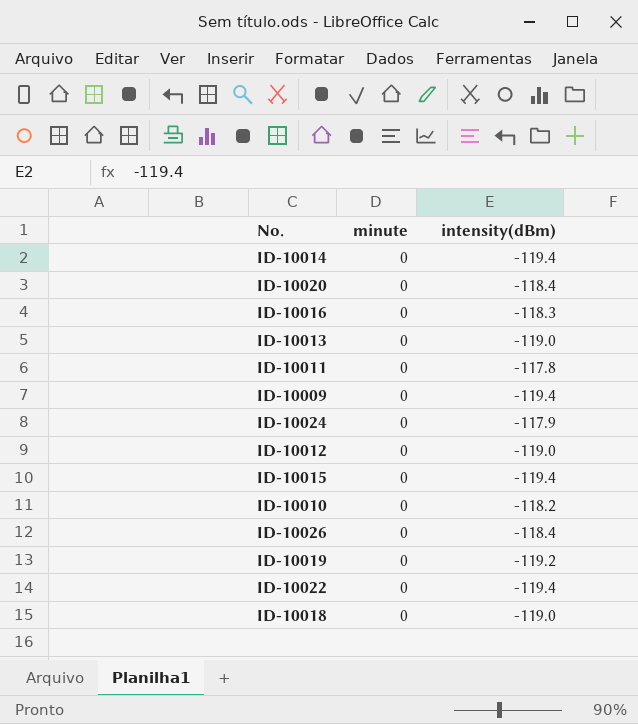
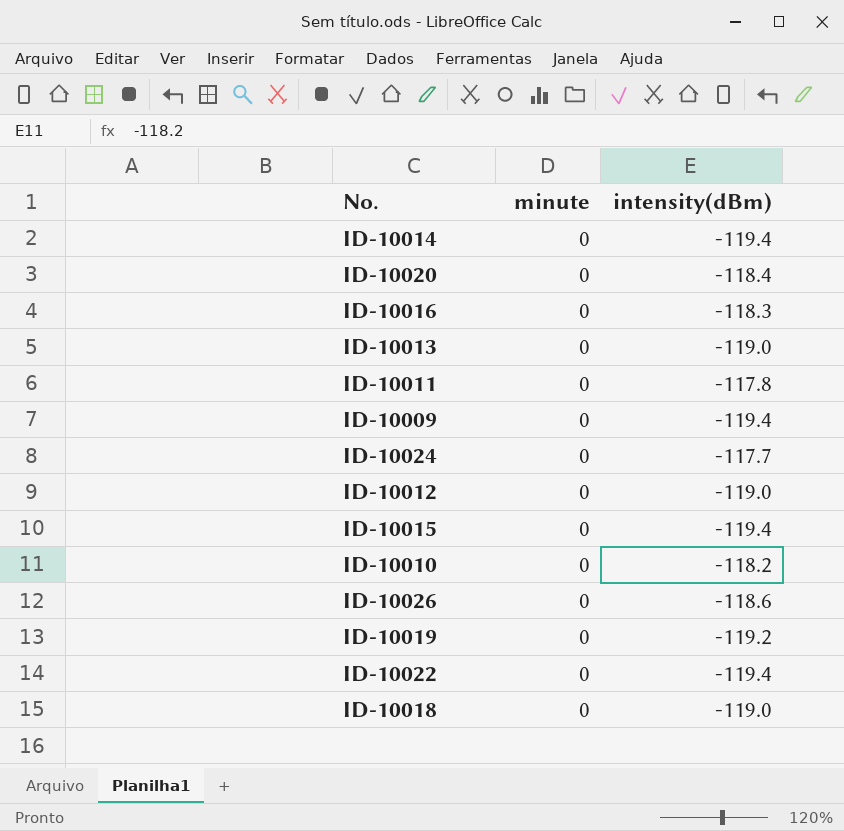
ID-10024 | intensity(dBm): -117.9 -> -117.7
ID-10026 | intensity(dBm): -118.4 -> -118.6

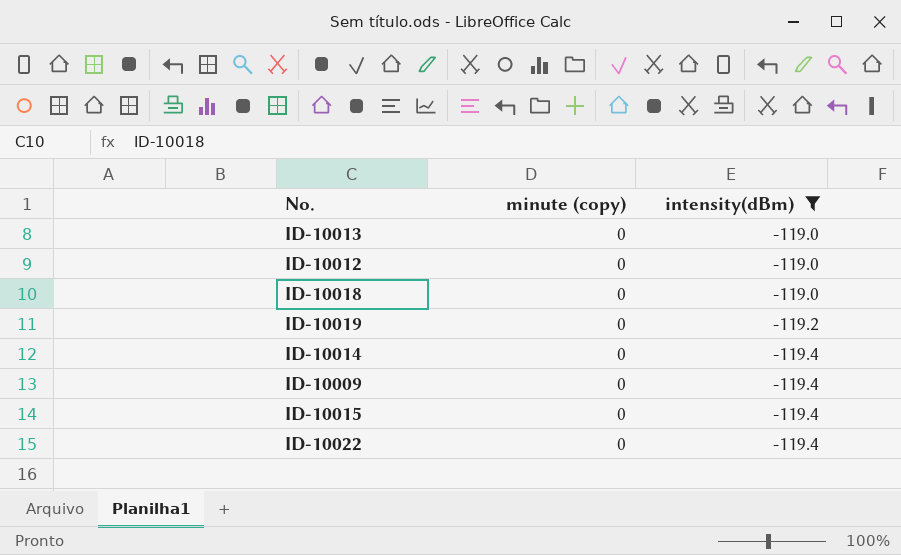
filter: none -> intensity(dBm) <= -119.0
row order: none -> intensity(dBm) descending
column name: minute -> minute (copy)

